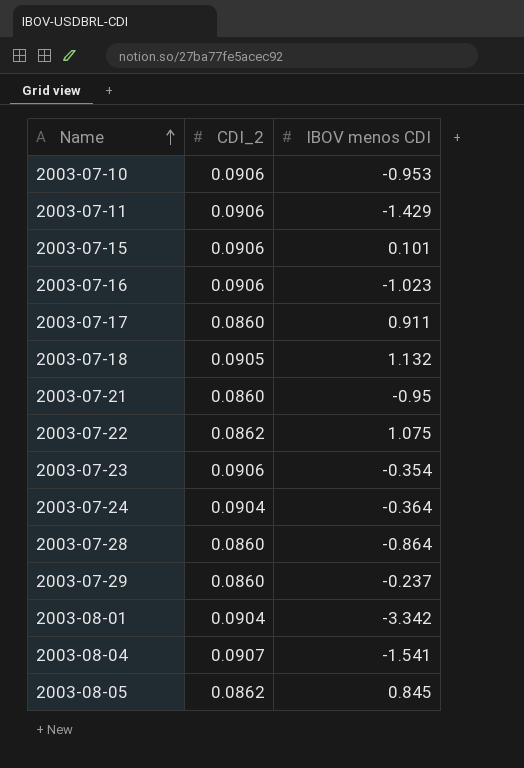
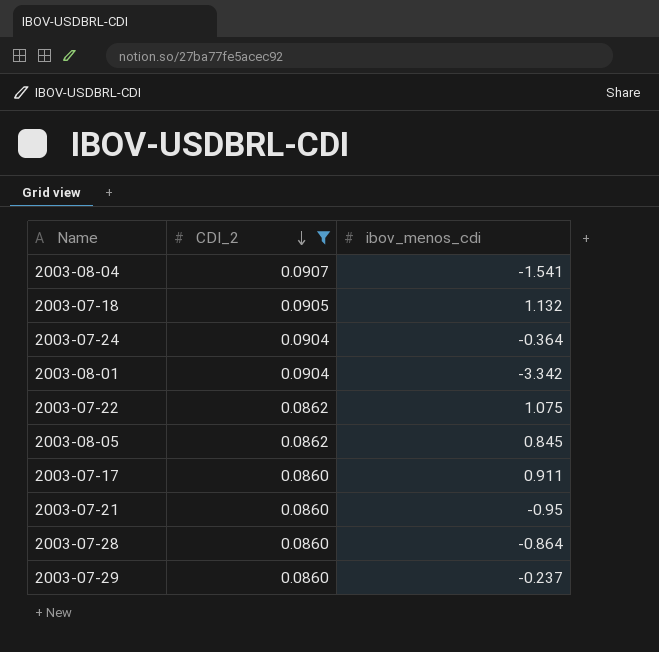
filter: none -> CDI_2 != 0.0906
row order: Name ascending -> CDI_2 descending
column name: IBOV menos CDI -> ibov_menos_cdi

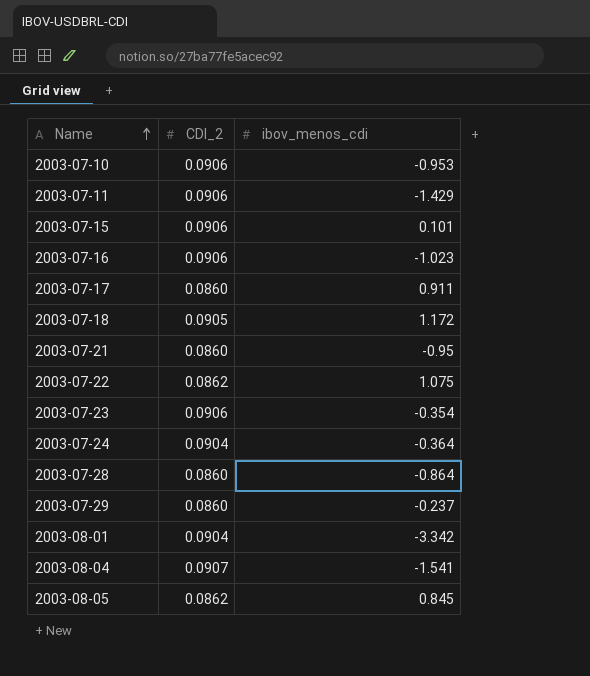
filter: CDI_2 != 0.0906 -> none
row order: CDI_2 descending -> Name ascending
2003-07-18 | ibov_menos_cdi: 1.132 -> 1.172

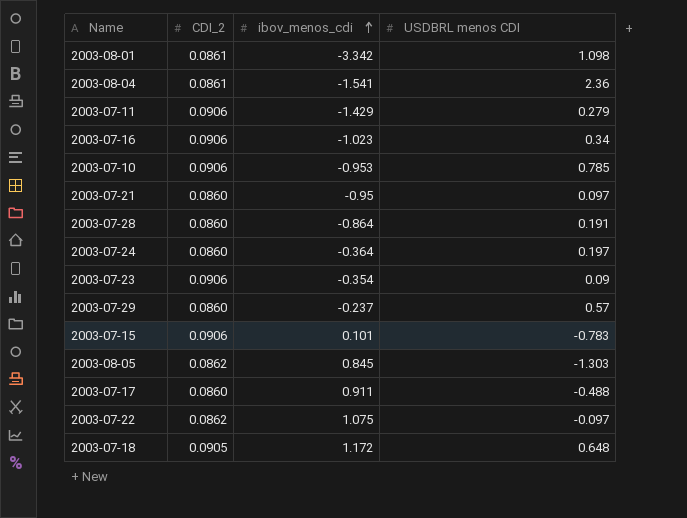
row order: Name ascending -> ibov_menos_cdi ascending
column USDBRL menos CDI | position: none -> 4
2003-08-01 | CDI_2: 0.0904 -> 0.0861
2003-08-04 | CDI_2: 0.0907 -> 0.0861
2003-07-24 | CDI_2: 0.0904 -> 0.0860

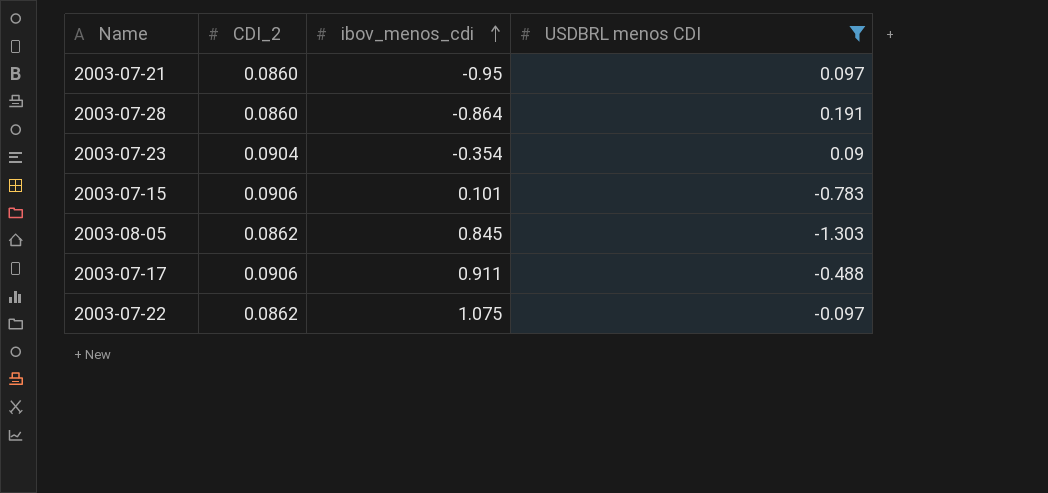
filter: none -> USDBRL menos CDI <= 0.191
2003-07-23 | CDI_2: 0.0906 -> 0.0904
2003-07-17 | CDI_2: 0.0860 -> 0.0906

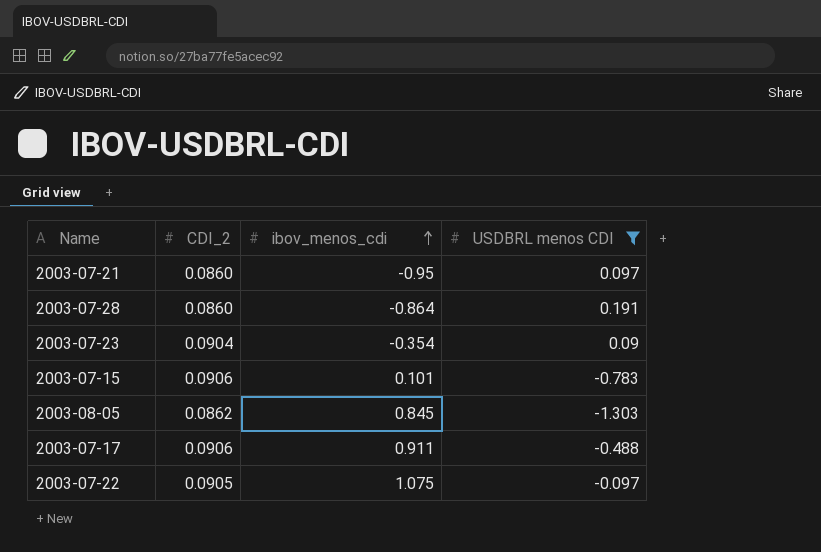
2003-07-22 | CDI_2: 0.0862 -> 0.0905

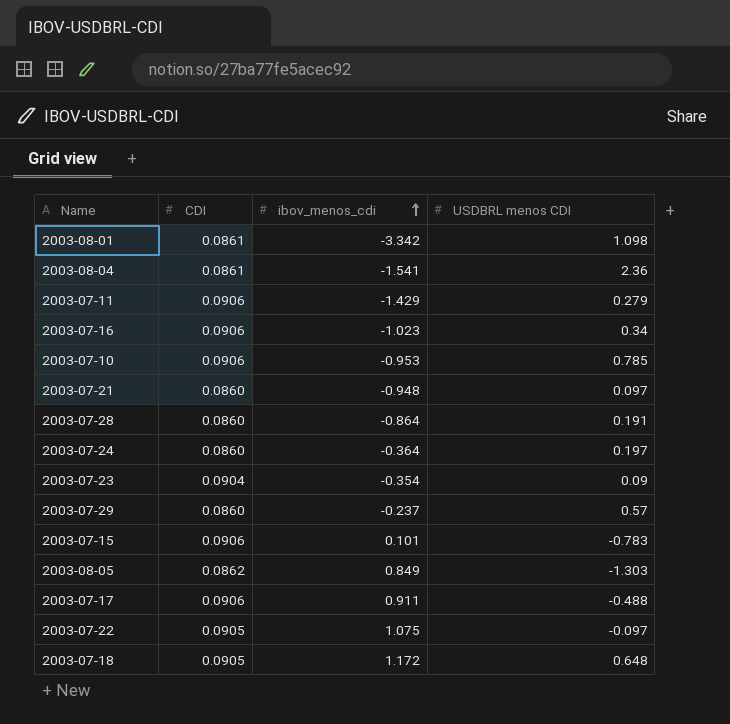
filter: USDBRL menos CDI <= 0.191 -> none
column name: CDI_2 -> CDI
2003-07-21 | ibov_menos_cdi: -0.95 -> -0.948
2003-08-05 | ibov_menos_cdi: 0.845 -> 0.849

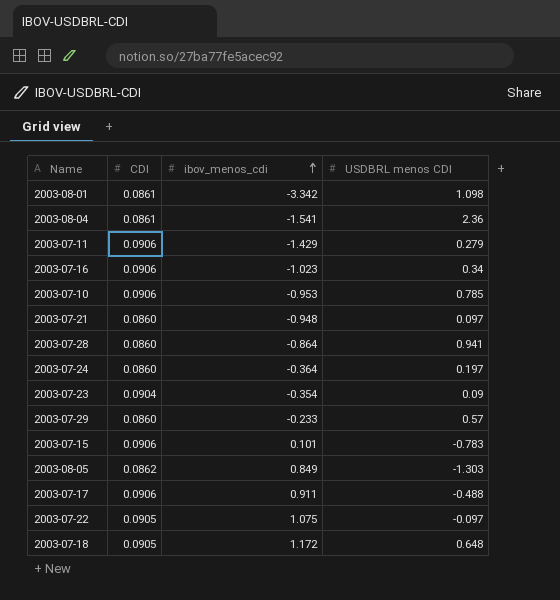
2003-07-28 | USDBRL menos CDI: 0.191 -> 0.941
2003-07-29 | ibov_menos_cdi: -0.237 -> -0.233

